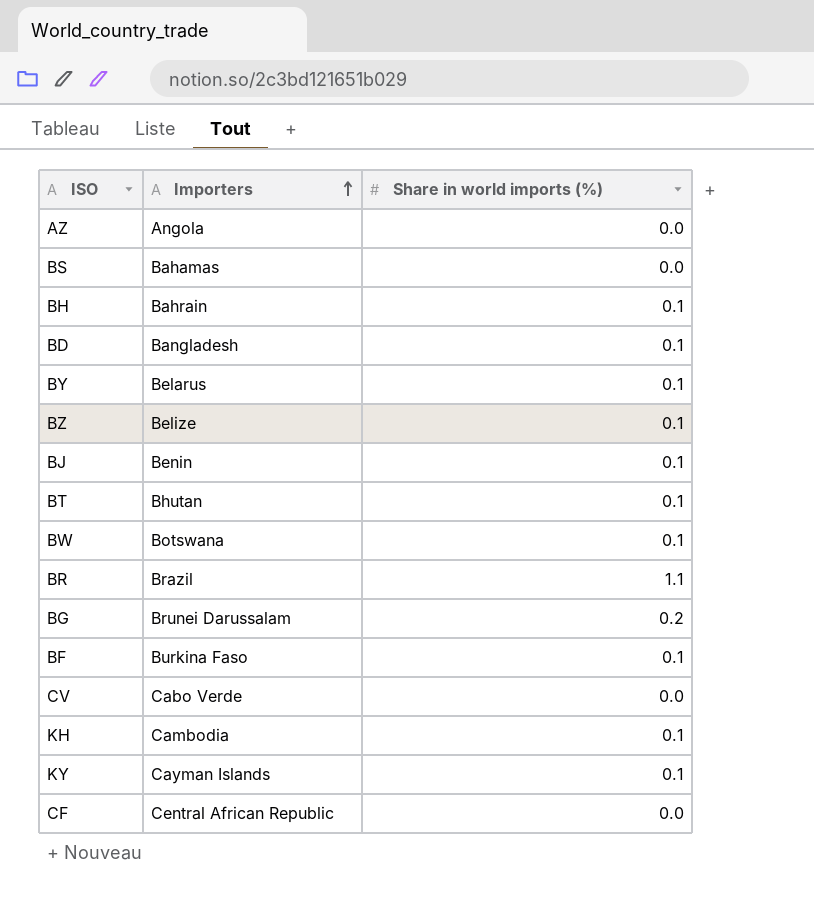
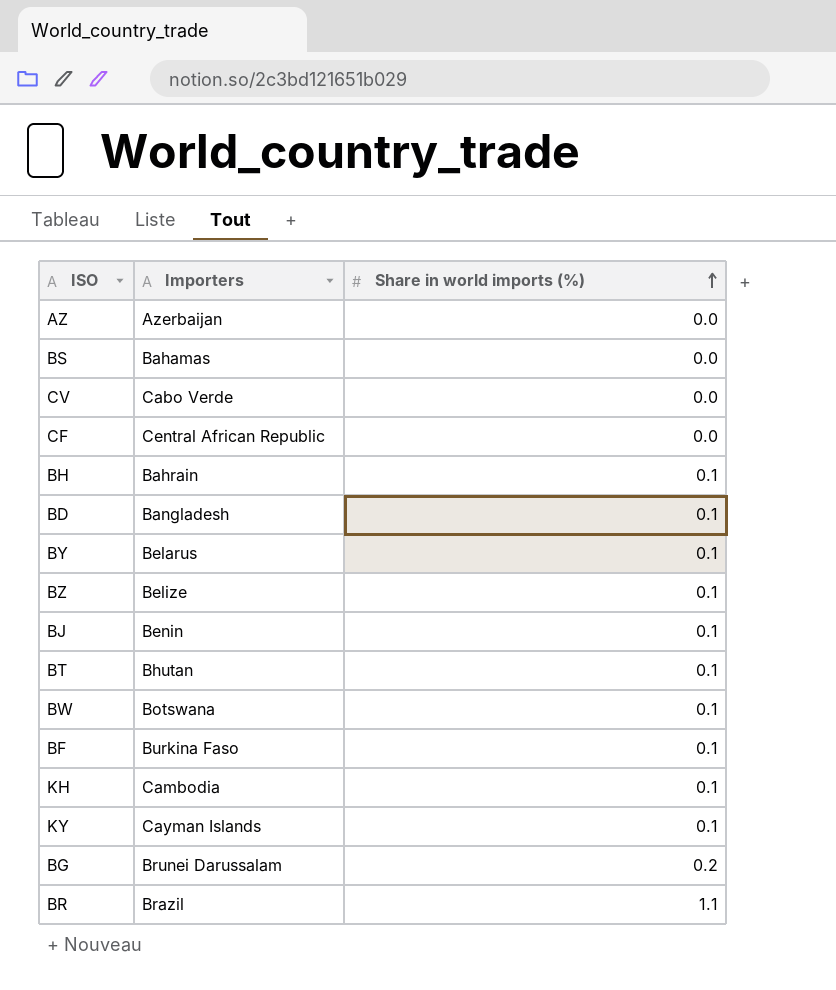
row order: Importers ascending -> Share in world imports (%) ascending
AZ | Importers: Angola -> Azerbaijan

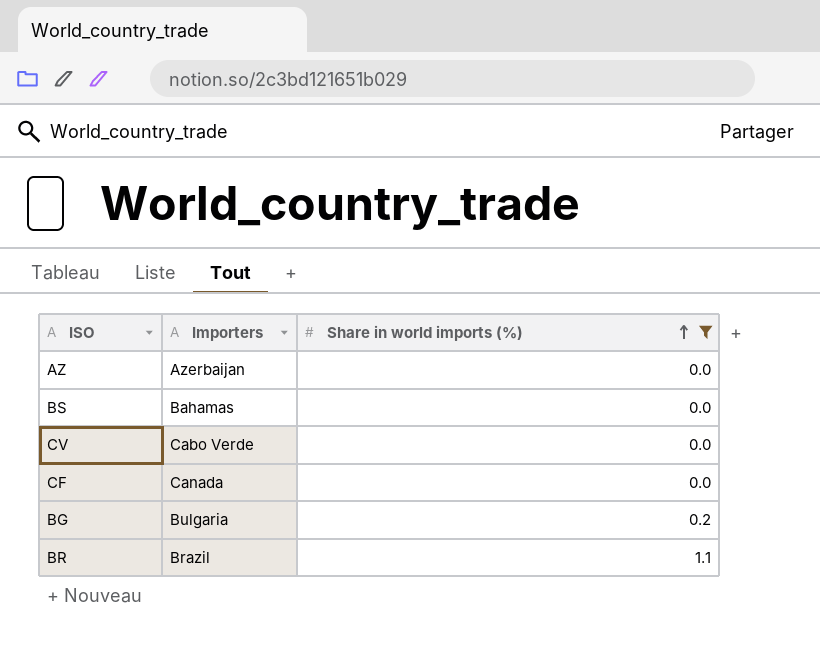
filter: none -> Share in world imports (%) != 0.1
CF | Importers: Central African Republic -> Canada
BG | Importers: Brunei Darussalam -> Bulgaria

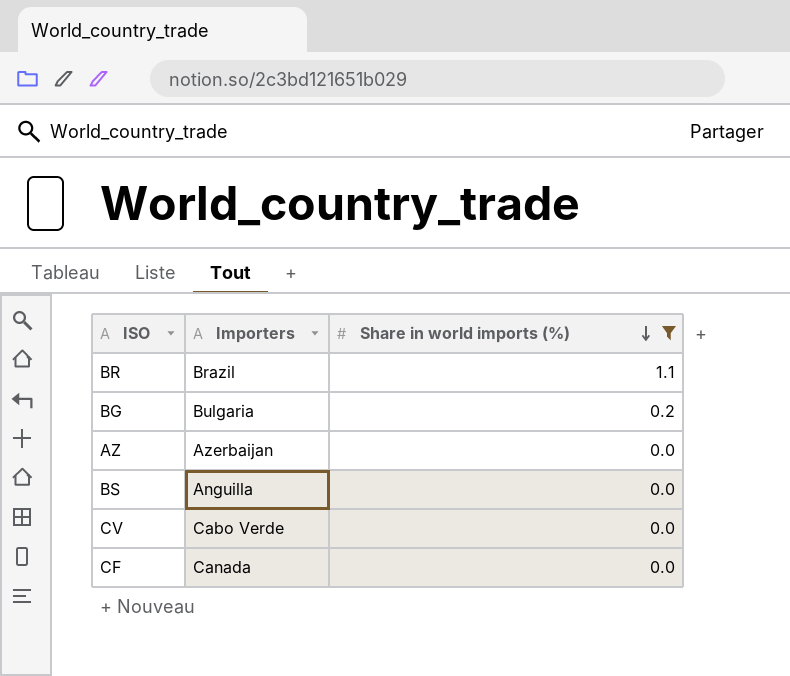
row order: Share in world imports (%) ascending -> Share in world imports (%) descending
BS | Importers: Bahamas -> Anguilla

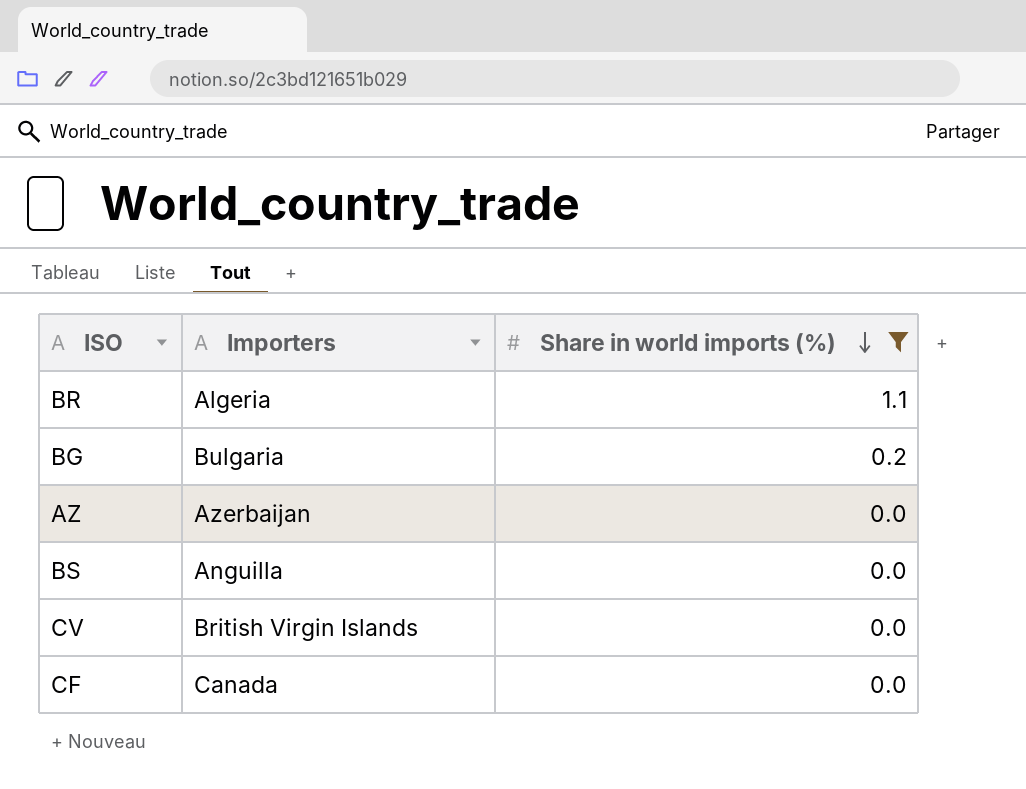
BR | Importers: Brazil -> Algeria
CV | Importers: Cabo Verde -> British Virgin Islands

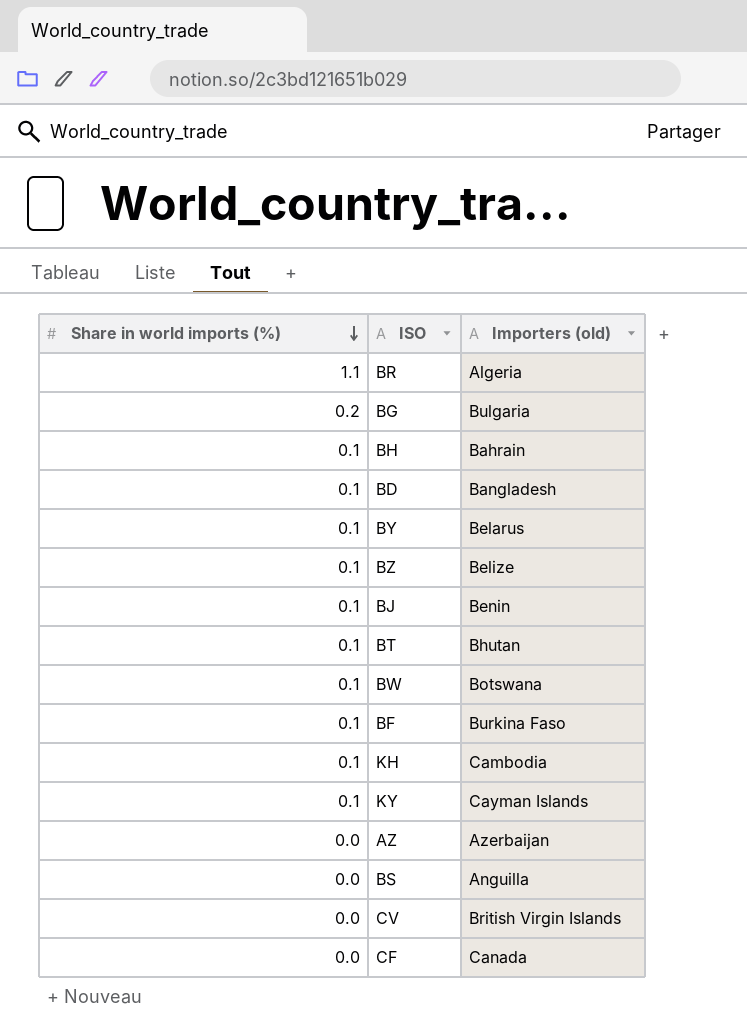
filter: Share in world imports (%) != 0.1 -> none
column Share in world imports (%) | position: 3 -> 1
column name: Importers -> Importers (old)

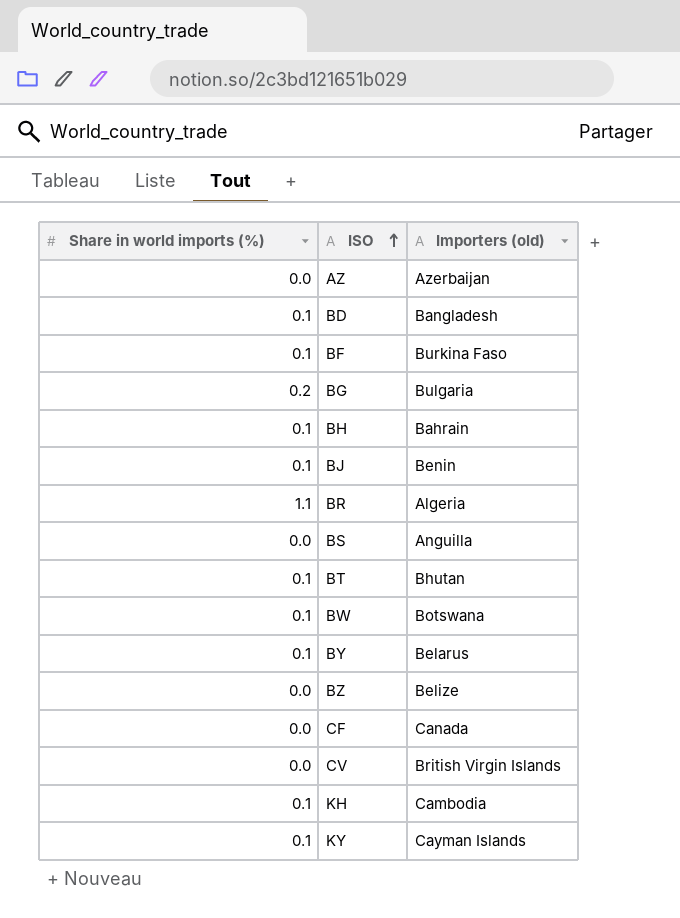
row order: Share in world imports (%) descending -> ISO ascending
BZ | Share in world imports (%): 0.1 -> 0.0

